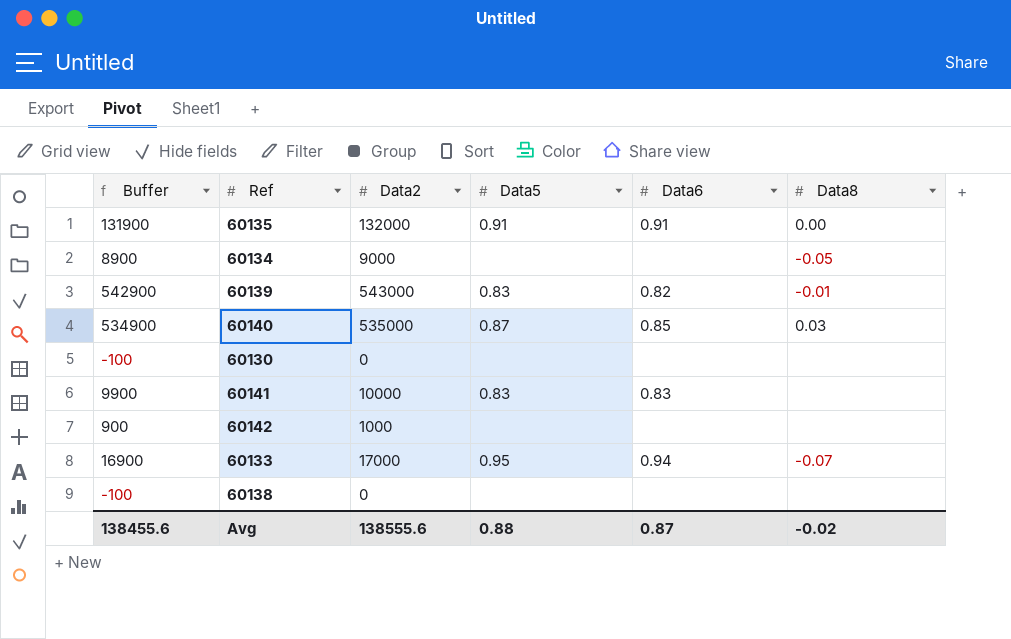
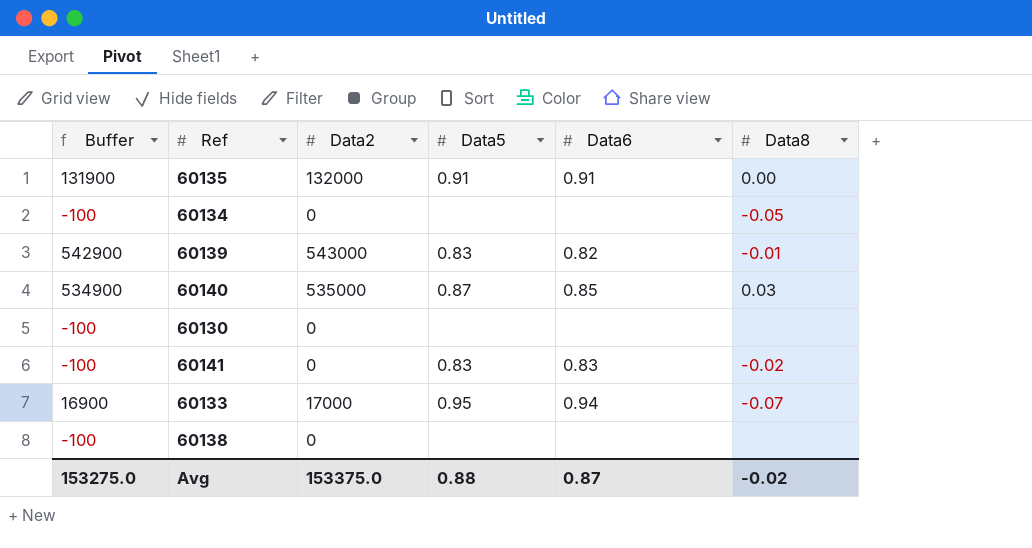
row 60142: 900 | 1000 | none | none | none -> none
60134 | Buffer: 8900 -> -100
60134 | Data2: 9000 -> 0
60141 | Buffer: 9900 -> -100
60141 | Data2: 10000 -> 0
60141 | Data8: none -> -0.02
Avg | Buffer: 138455.6 -> 153275.0
Avg | Data2: 138555.6 -> 153375.0

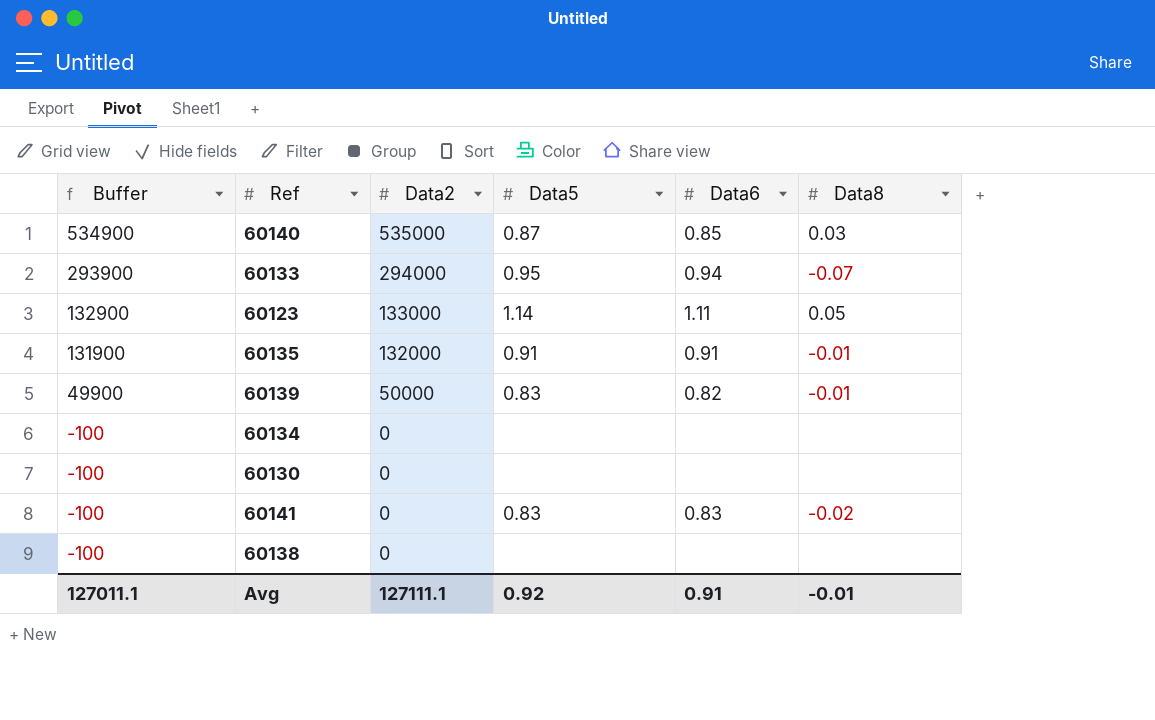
row order: none -> Buffer descending
60133 | Buffer: 16900 -> 293900
60133 | Data2: 17000 -> 294000
row 60123: none -> 132900 | 133000 | 1.14 | 1.11 | 0.05
60135 | Data8: 0.00 -> -0.01
60139 | Buffer: 542900 -> 49900
60139 | Data2: 543000 -> 50000
60134 | Data8: -0.05 -> none
Avg | Buffer: 153275.0 -> 127011.1
Avg | Data2: 153375.0 -> 127111.1
Avg | Data5: 0.88 -> 0.92
Avg | Data6: 0.87 -> 0.91
Avg | Data8: -0.02 -> -0.01

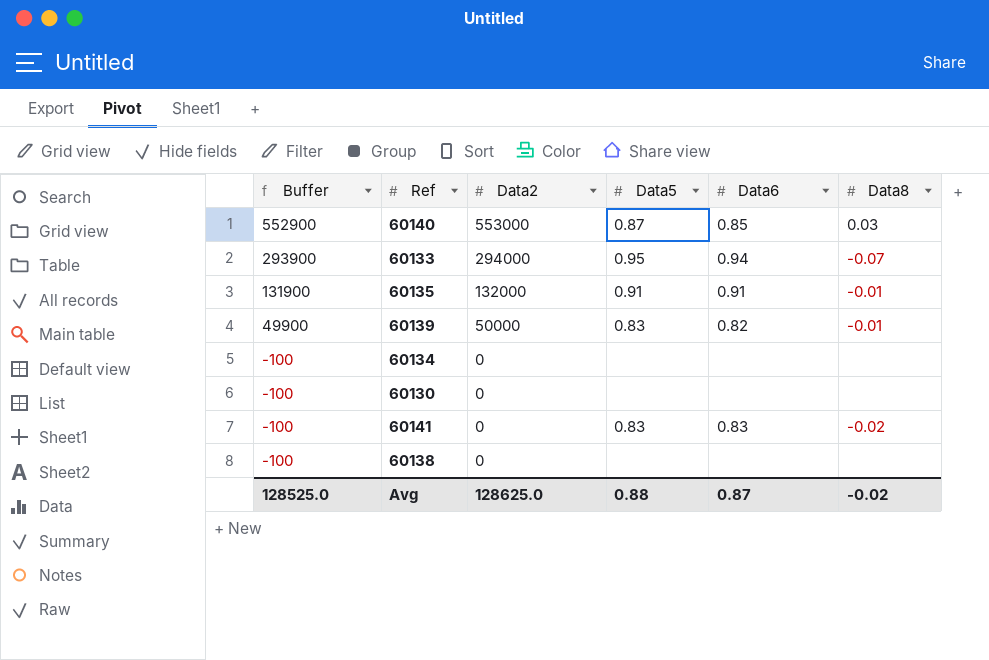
row 60123: 132900 | 133000 | 1.14 | 1.11 | 0.05 -> none
60140 | Buffer: 534900 -> 552900
60140 | Data2: 535000 -> 553000
Avg | Buffer: 127011.1 -> 128525.0
Avg | Data2: 127111.1 -> 128625.0
Avg | Data5: 0.92 -> 0.88
Avg | Data6: 0.91 -> 0.87
Avg | Data8: -0.01 -> -0.02

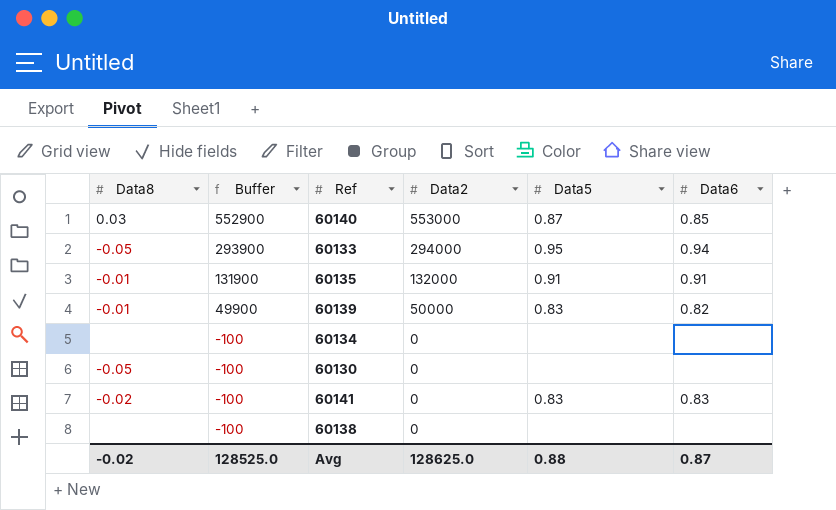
column Data8 | position: 6 -> 1
60133 | Data8: -0.07 -> -0.05
60130 | Data8: none -> -0.05

